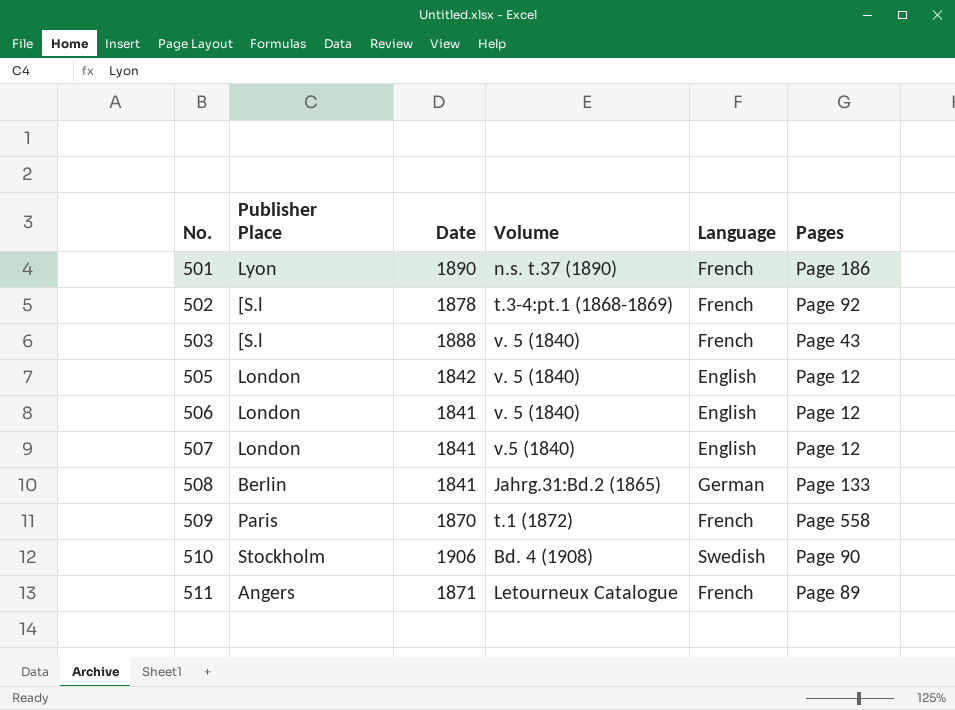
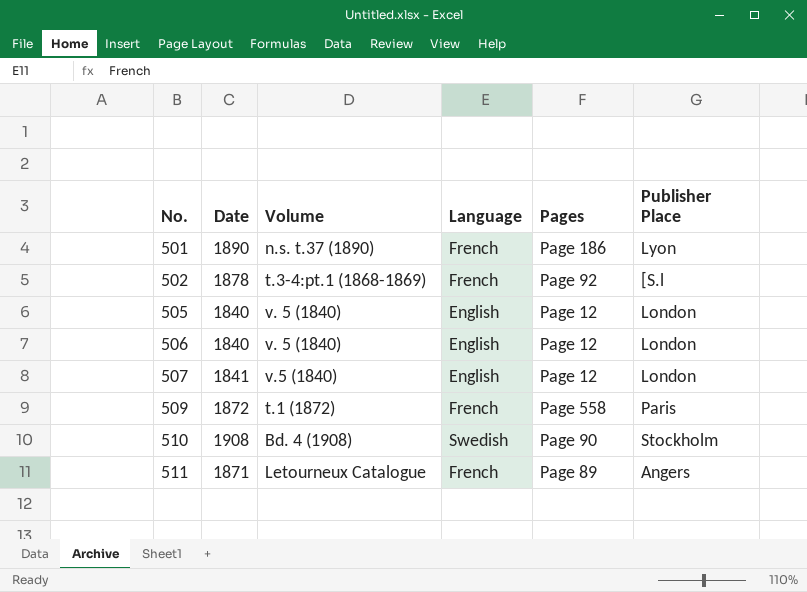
column Publisher Place | position: 2 -> 6
row 503: [S.l | 1888 | v. 5 (1840) | French | Page 43 -> none
row 508: Berlin | 1841 | Jahrg.31:Bd.2 (1865) | German | Page 133 -> none
505 | Date: 1842 -> 1840
506 | Date: 1841 -> 1840
509 | Date: 1870 -> 1872
510 | Date: 1906 -> 1908

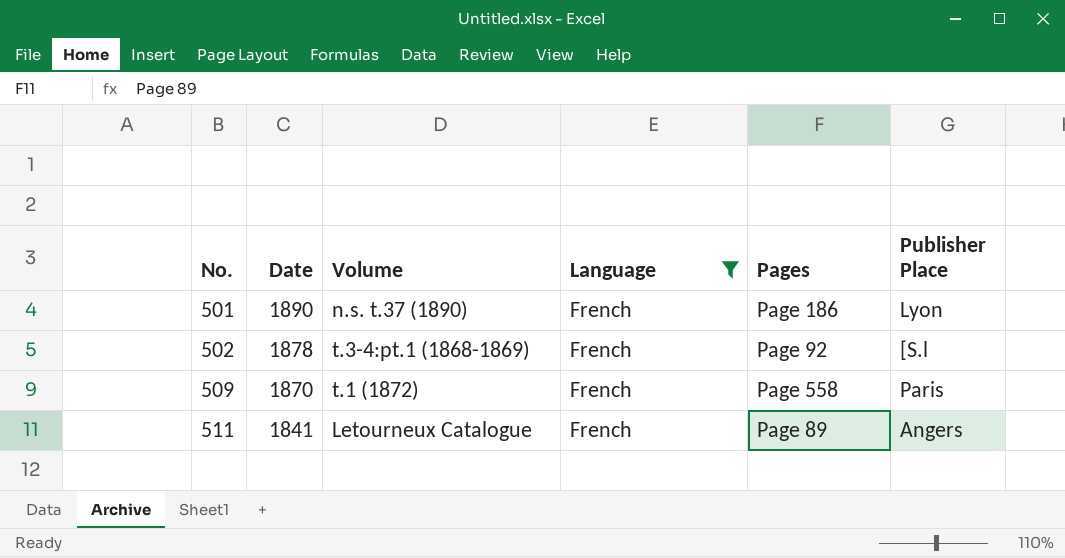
filter: none -> Language = French
509 | Date: 1872 -> 1870
511 | Date: 1871 -> 1841

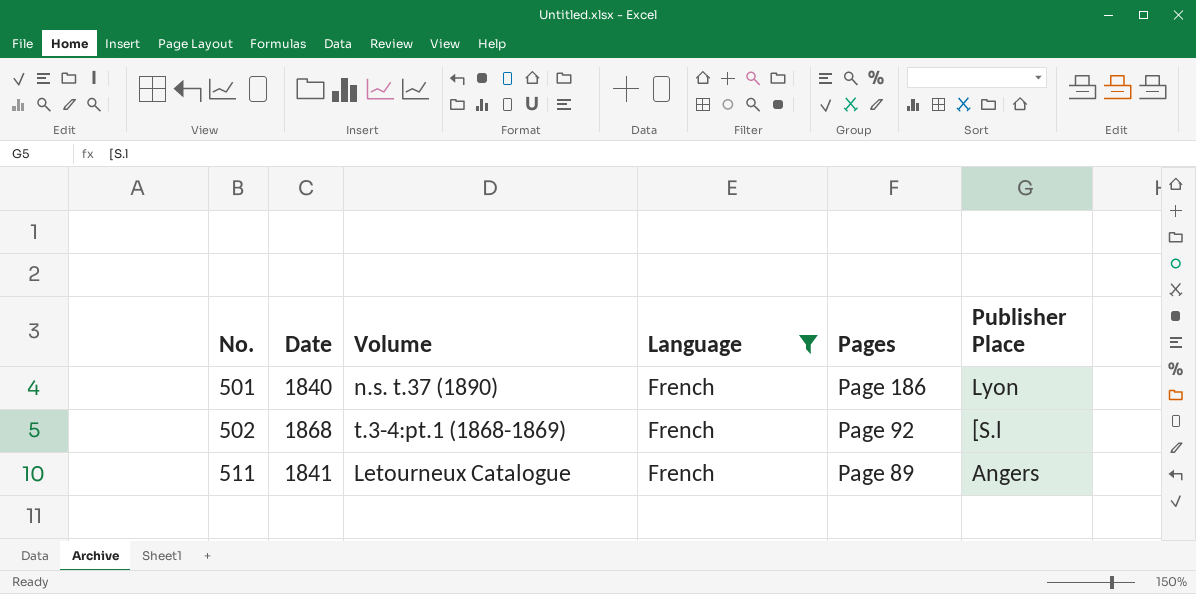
row 509: 1870 | t.1 (1872) | French | Page 558 | Paris -> none
501 | Date: 1890 -> 1840
502 | Date: 1878 -> 1868

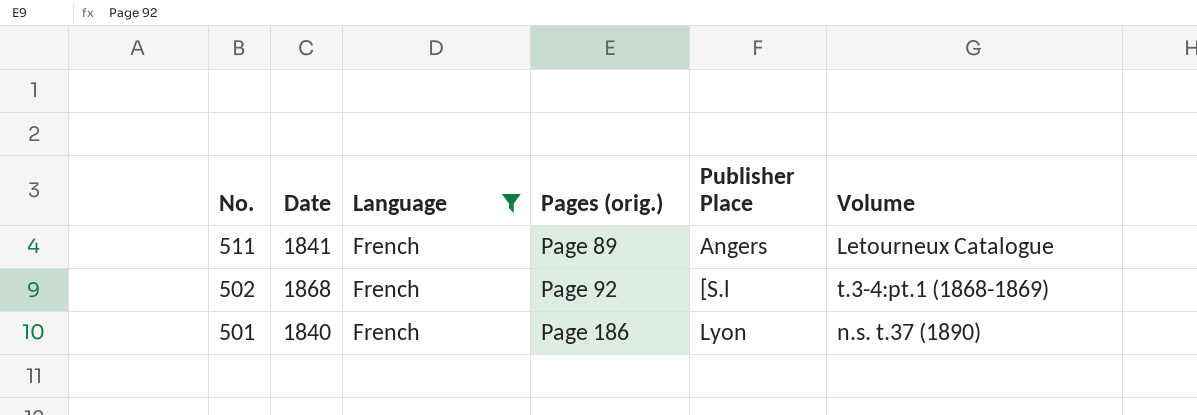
row order: No. ascending -> No. descending
column name: Pages -> Pages (orig.)
column Volume | position: 3 -> 6

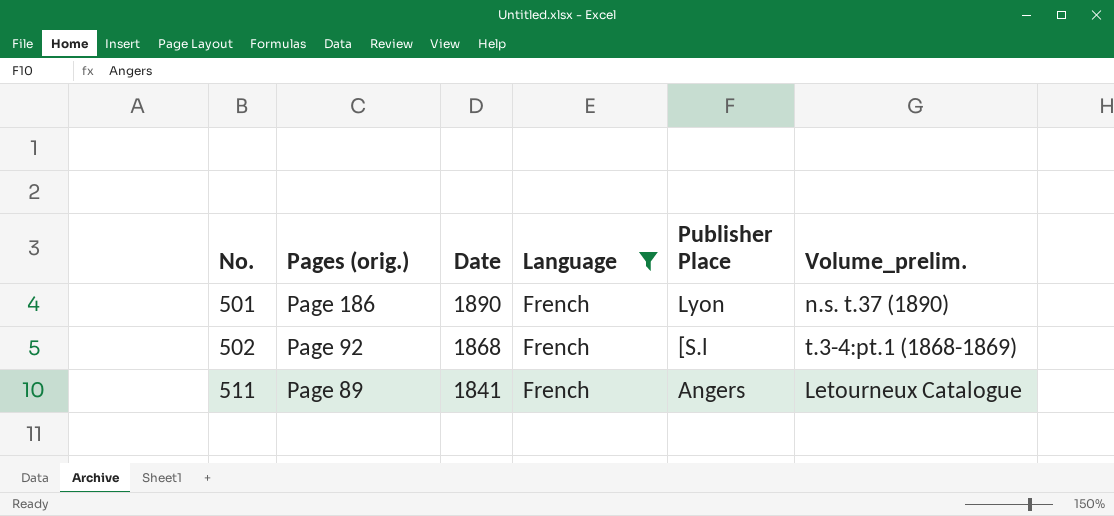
row order: No. descending -> No. ascending
column Pages (orig.) | position: 4 -> 2
column name: Volume -> Volume_prelim.
501 | Date: 1840 -> 1890

